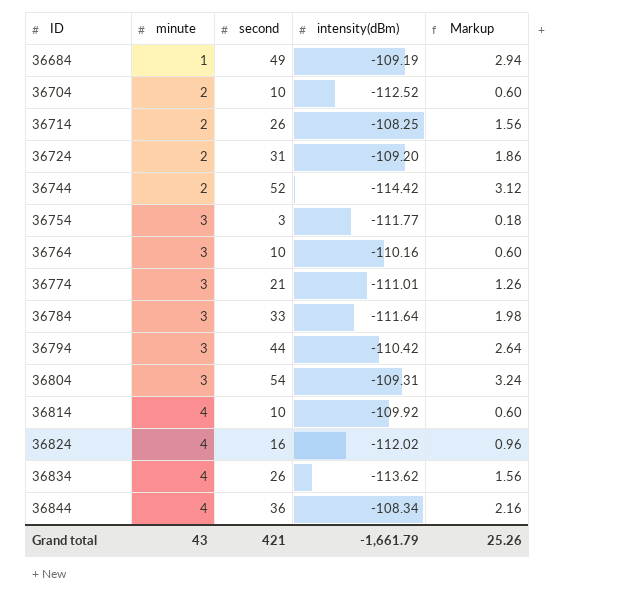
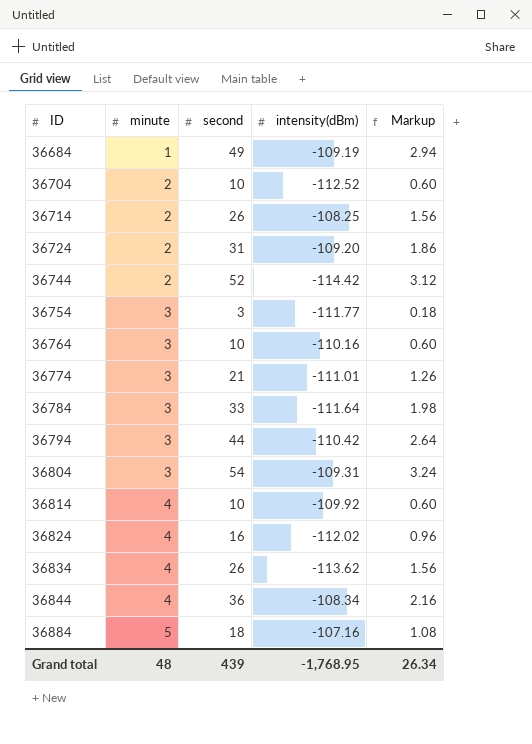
row 36884: none -> 5 | 18 | -107.16 | 1.08
Grand total | minute: 43 -> 48
Grand total | second: 421 -> 439
Grand total | intensity(dBm): -1,661.79 -> -1,768.95
Grand total | Markup: 25.26 -> 26.34

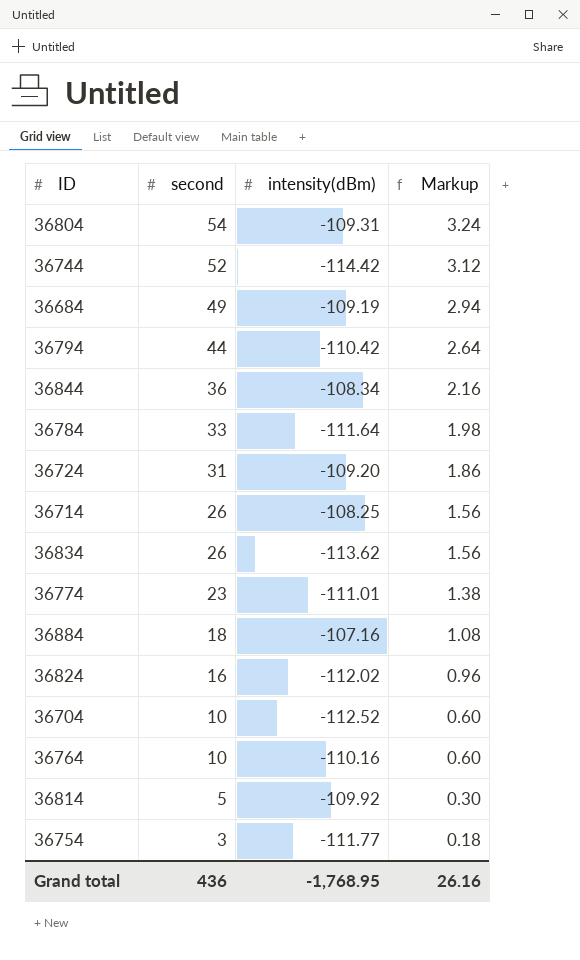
row order: ID ascending -> second descending
column minute | position: 2 -> none
36774 | second: 21 -> 23
36774 | Markup: 1.26 -> 1.38
36814 | second: 10 -> 5
36814 | Markup: 0.60 -> 0.30
Grand total | second: 439 -> 436
Grand total | Markup: 26.34 -> 26.16

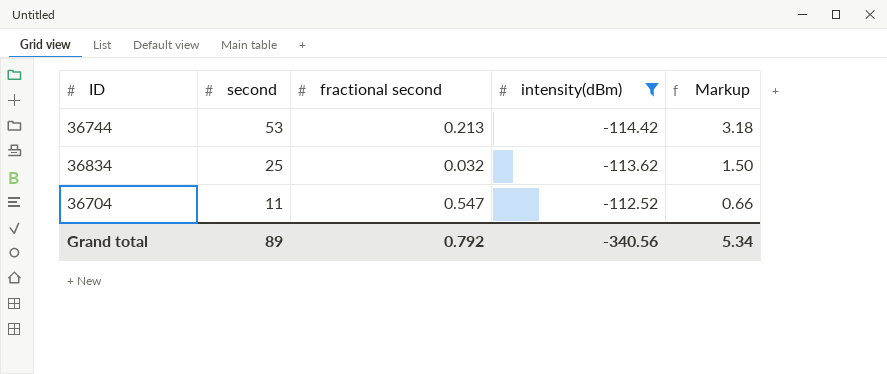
filter: none -> intensity(dBm) <= -112.52
column fractional second | position: none -> 3
36744 | second: 52 -> 53
36744 | Markup: 3.12 -> 3.18
36834 | second: 26 -> 25
36834 | Markup: 1.56 -> 1.50
36704 | second: 10 -> 11
36704 | Markup: 0.60 -> 0.66
Grand total | second: 436 -> 89
Grand total | intensity(dBm): -1,768.95 -> -340.56
Grand total | Markup: 26.16 -> 5.34

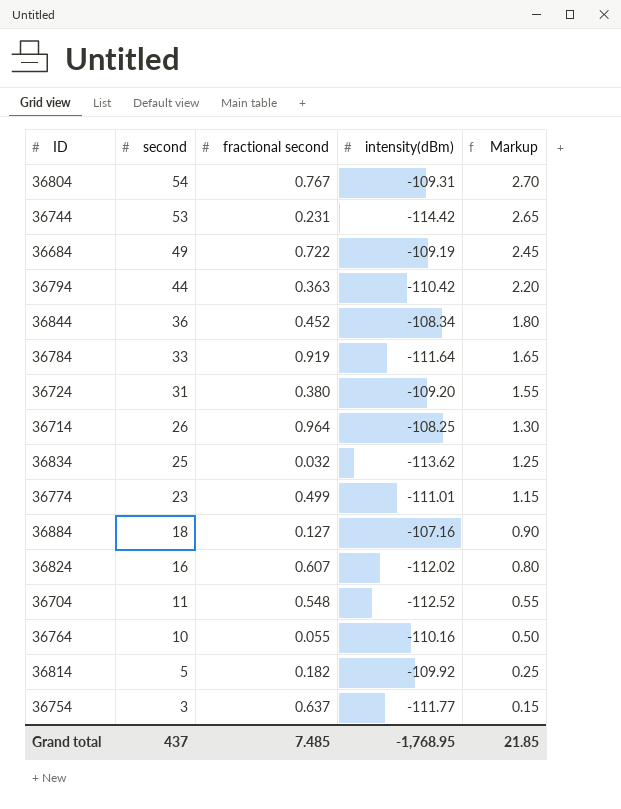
filter: intensity(dBm) <= -112.52 -> none
column Markup | formula: [second] * 0.06 -> [second] * 0.05
36744 | fractional second: 0.213 -> 0.231
36704 | fractional second: 0.547 -> 0.548
Grand total | second: 89 -> 437
Grand total | fractional second: 0.792 -> 7.485
Grand total | intensity(dBm): -340.56 -> -1,768.95
Grand total | Markup: 5.34 -> 21.85

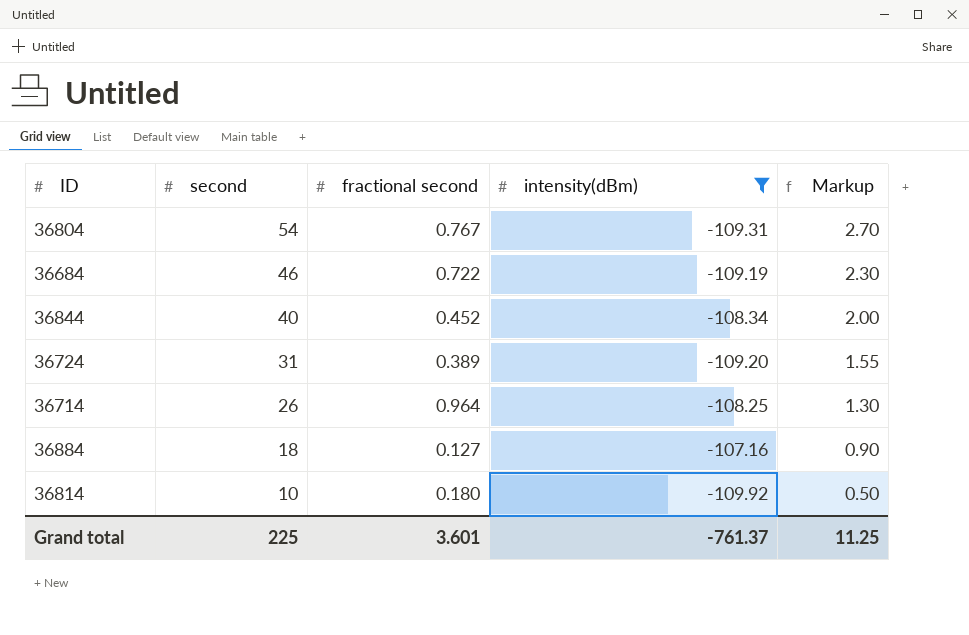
filter: none -> intensity(dBm) >= -109.92
36684 | second: 49 -> 46
36684 | Markup: 2.45 -> 2.30
36844 | second: 36 -> 40
36844 | Markup: 1.80 -> 2.00
36724 | fractional second: 0.380 -> 0.389
36814 | second: 5 -> 10
36814 | fractional second: 0.182 -> 0.180
36814 | Markup: 0.25 -> 0.50
Grand total | second: 437 -> 225
Grand total | fractional second: 7.485 -> 3.601
Grand total | intensity(dBm): -1,768.95 -> -761.37
Grand total | Markup: 21.85 -> 11.25

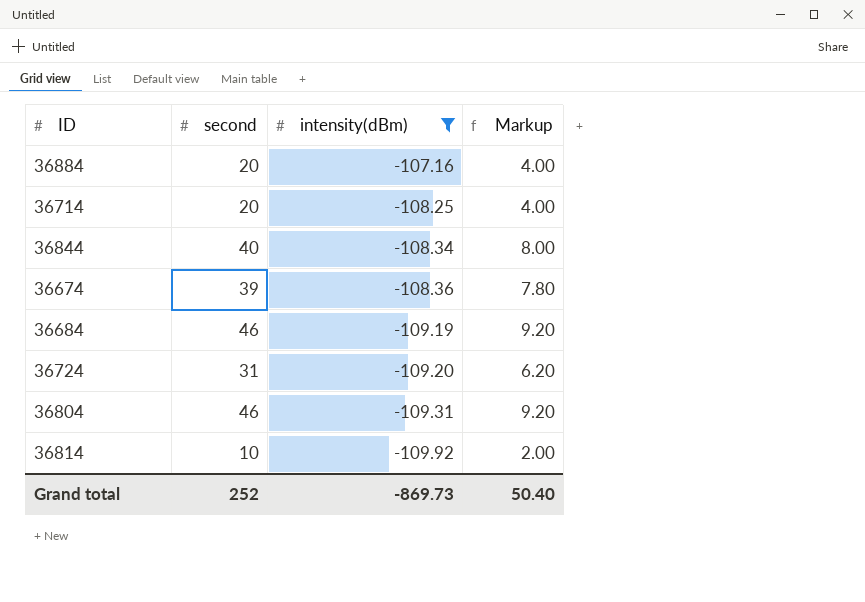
row order: second descending -> intensity(dBm) descending
column fractional second | position: 3 -> none
column Markup | formula: [second] * 0.05 -> [second] * 0.2
36884 | second: 18 -> 20
36714 | second: 26 -> 20
row 36674: none -> 39 | -108.36 | 7.80
36804 | second: 54 -> 46
Grand total | second: 225 -> 252
Grand total | intensity(dBm): -761.37 -> -869.73
Grand total | Markup: 11.25 -> 50.40

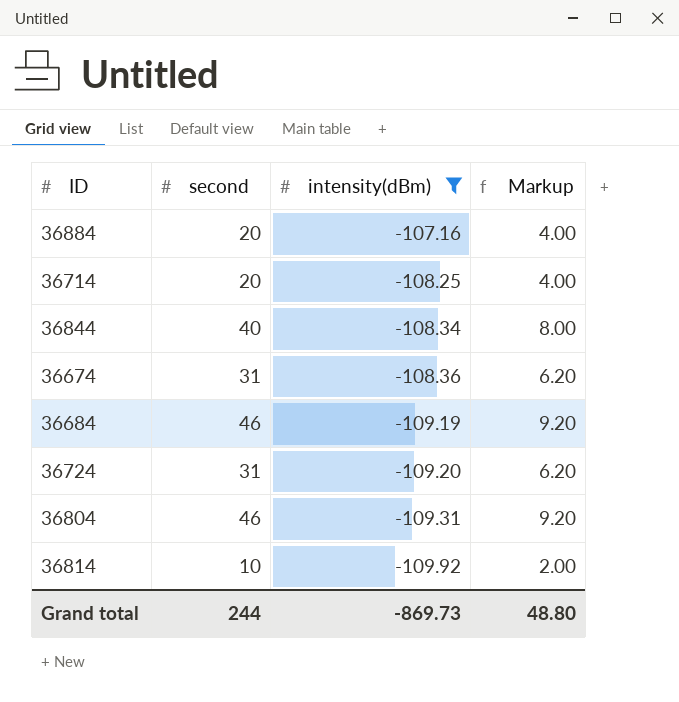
36674 | second: 39 -> 31
36674 | Markup: 7.80 -> 6.20
Grand total | second: 252 -> 244
Grand total | Markup: 50.40 -> 48.80

